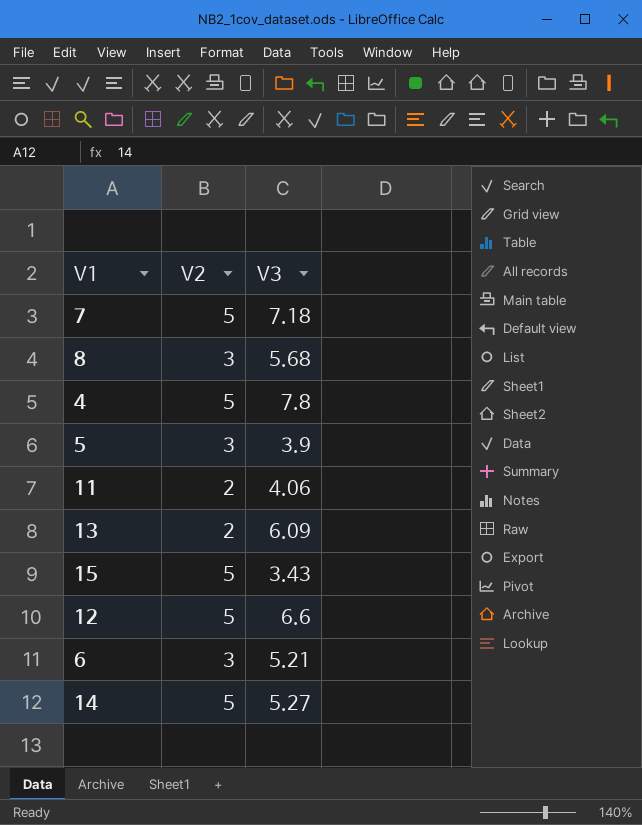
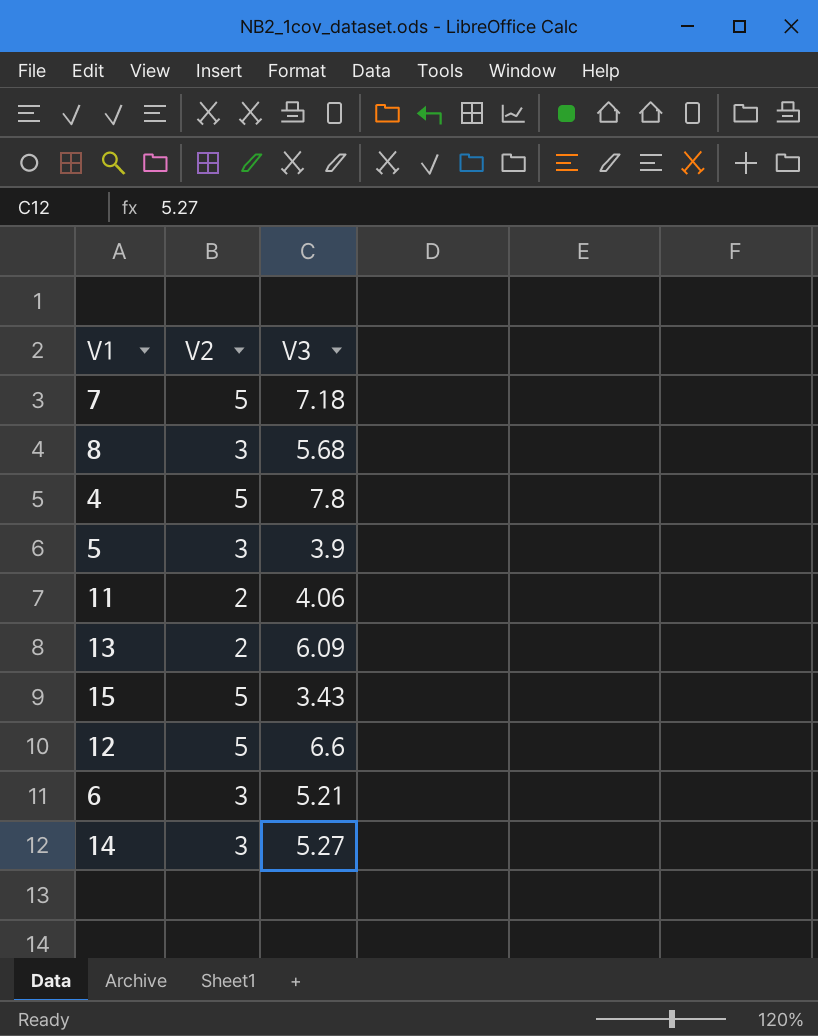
14 | V2: 5 -> 3

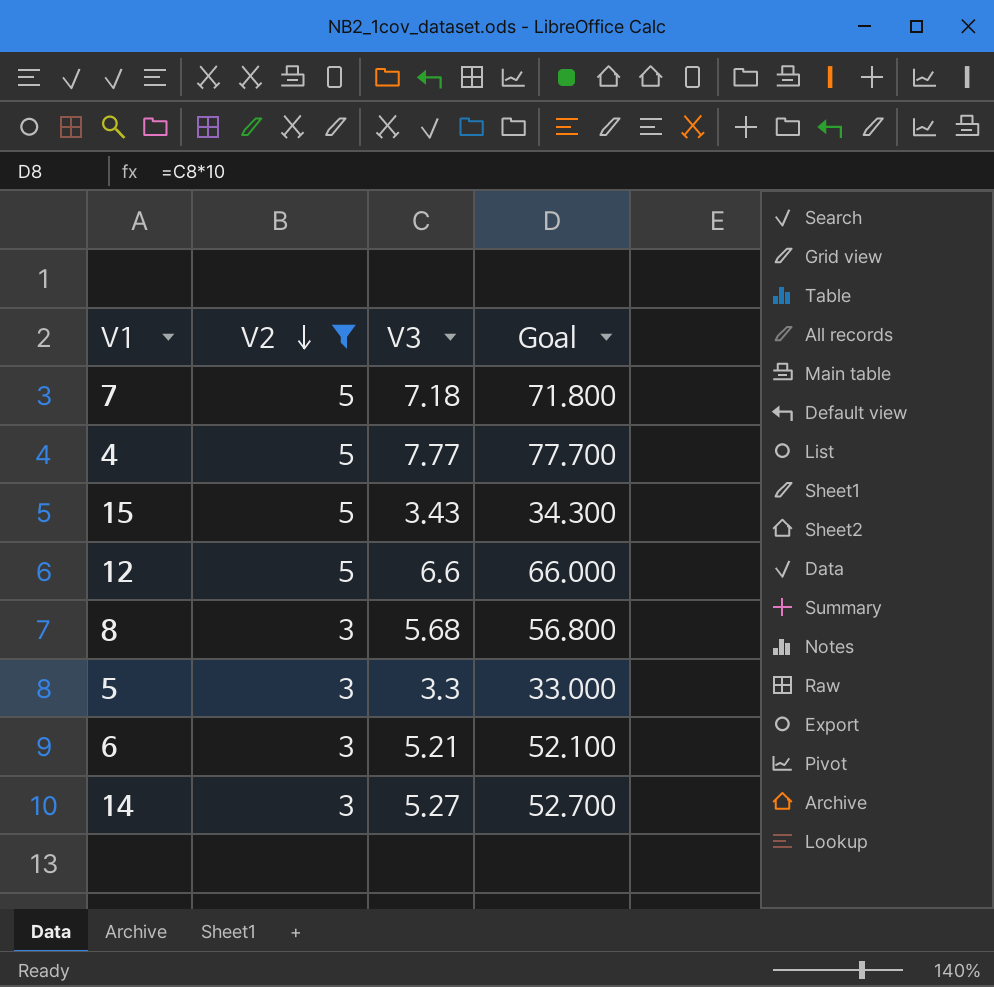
filter: none -> V2 != 2
row order: none -> V2 descending
column Goal | formula: none -> [V3] * 10
4 | V3: 7.8 -> 7.77
5 | V3: 3.9 -> 3.3

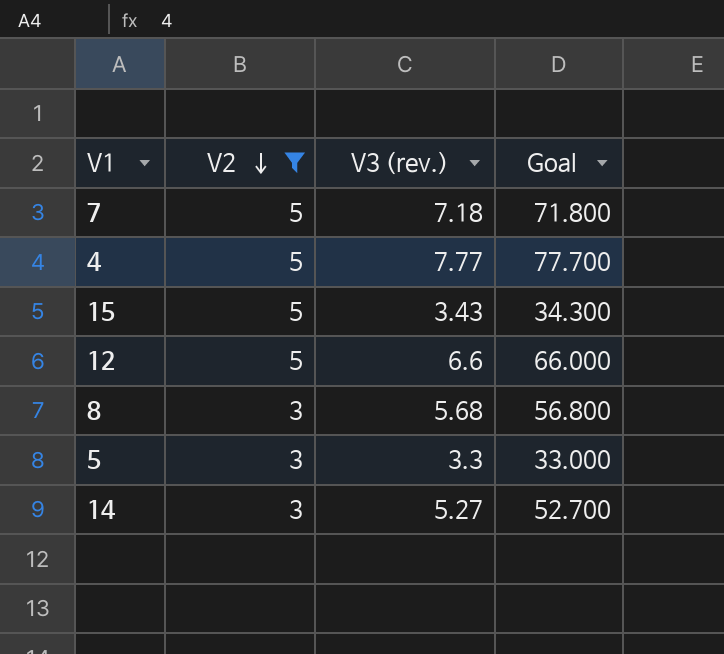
column name: V3 -> V3 (rev.)
row 6: 3 | 5.21 | 52.100 -> none

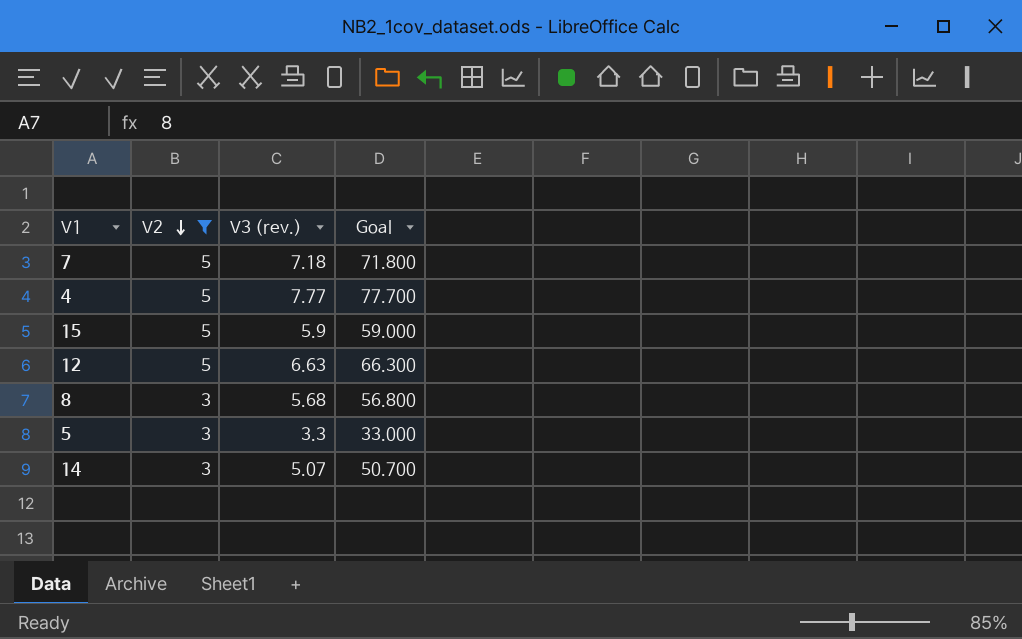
15 | V3 (rev.): 3.43 -> 5.9
15 | Goal: 34.300 -> 59.000
12 | V3 (rev.): 6.6 -> 6.63
12 | Goal: 66.000 -> 66.300
14 | V3 (rev.): 5.27 -> 5.07
14 | Goal: 52.700 -> 50.700

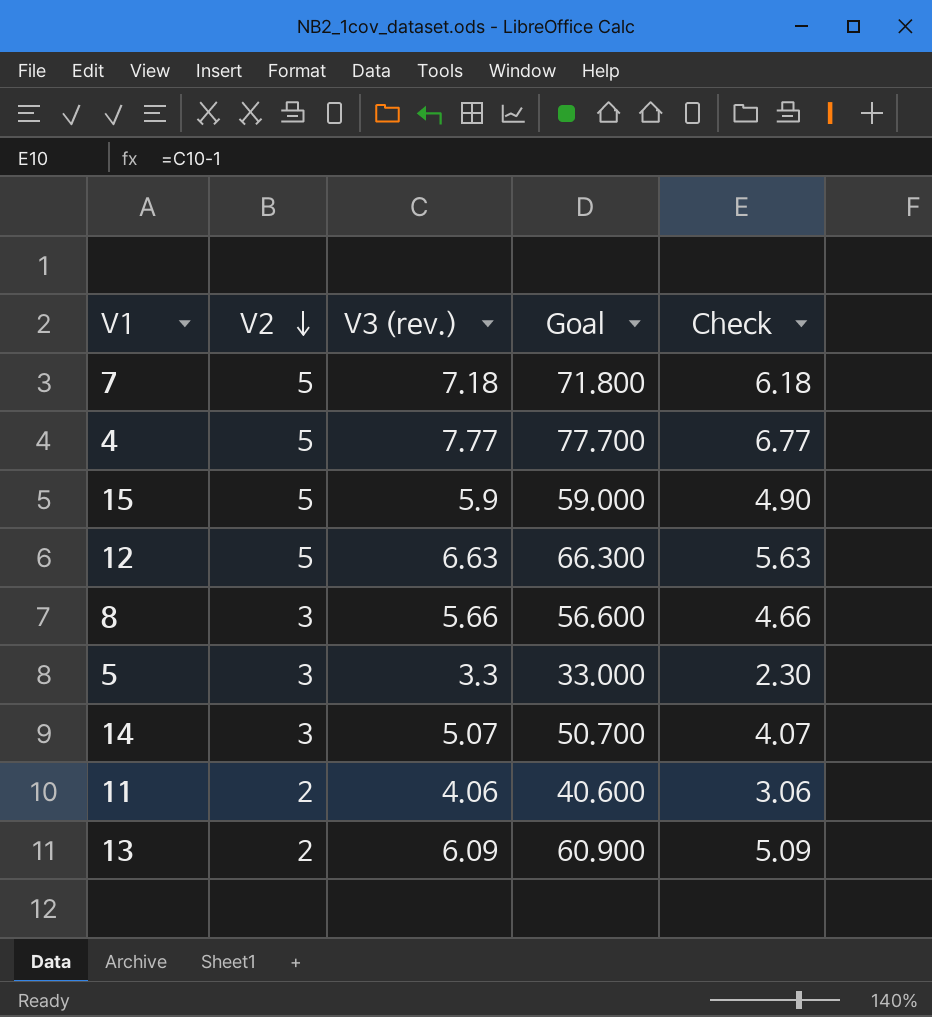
filter: V2 != 2 -> none
column Check | formula: none -> [V3 (rev.)] - 1
8 | V3 (rev.): 5.68 -> 5.66
8 | Goal: 56.800 -> 56.600

